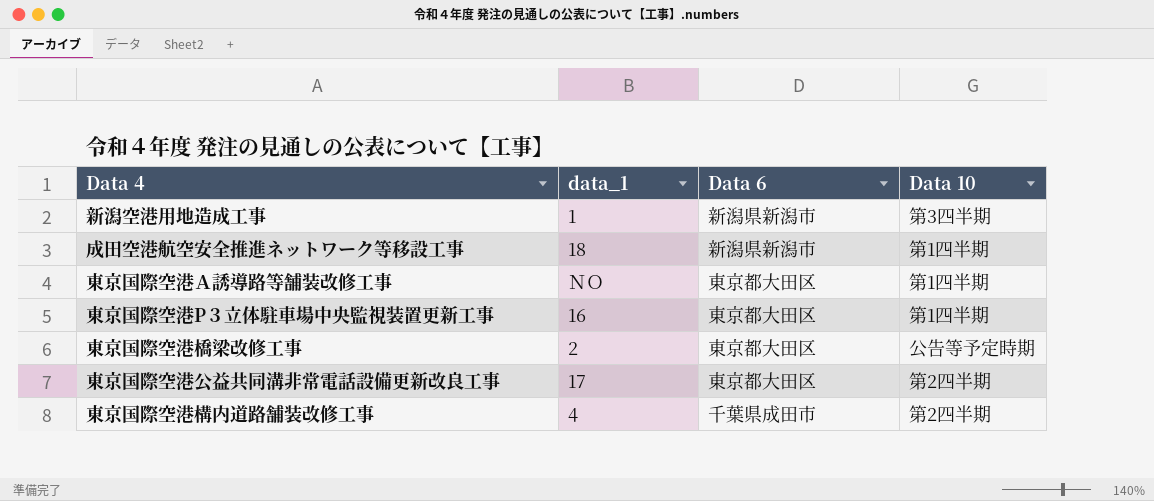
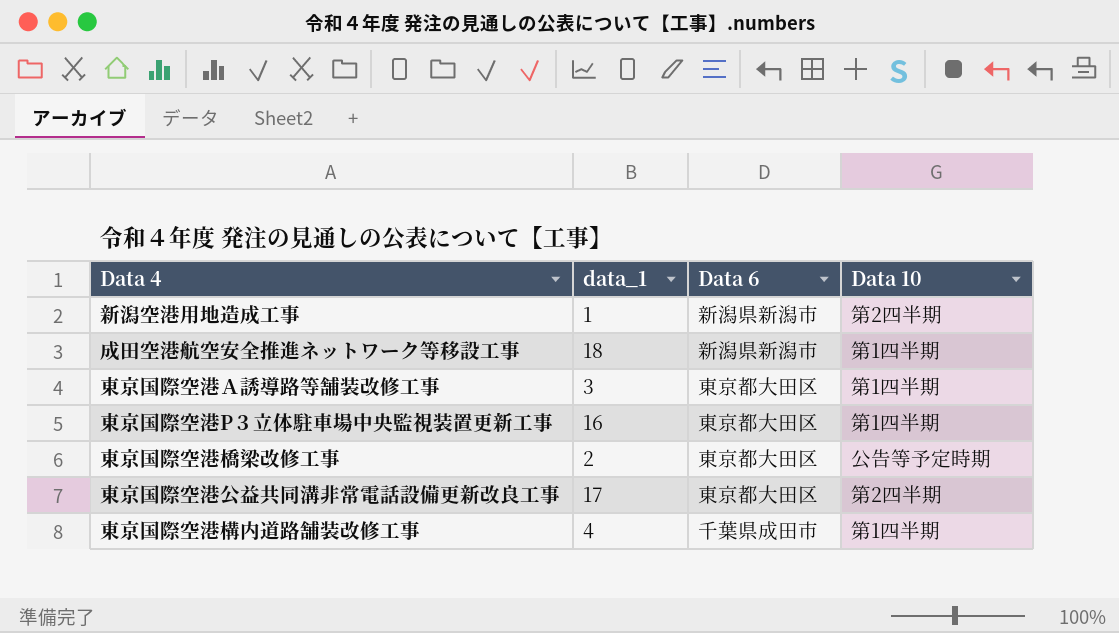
新潟空港用地造成工事 | Data 10: 第3四半期 -> 第2四半期
東京国際空港Ａ誘導路等舗装改修工事 | data_1: ＮＯ -> 3
東京国際空港構内道路舗装改修工事 | Data 10: 第2四半期 -> 第1四半期

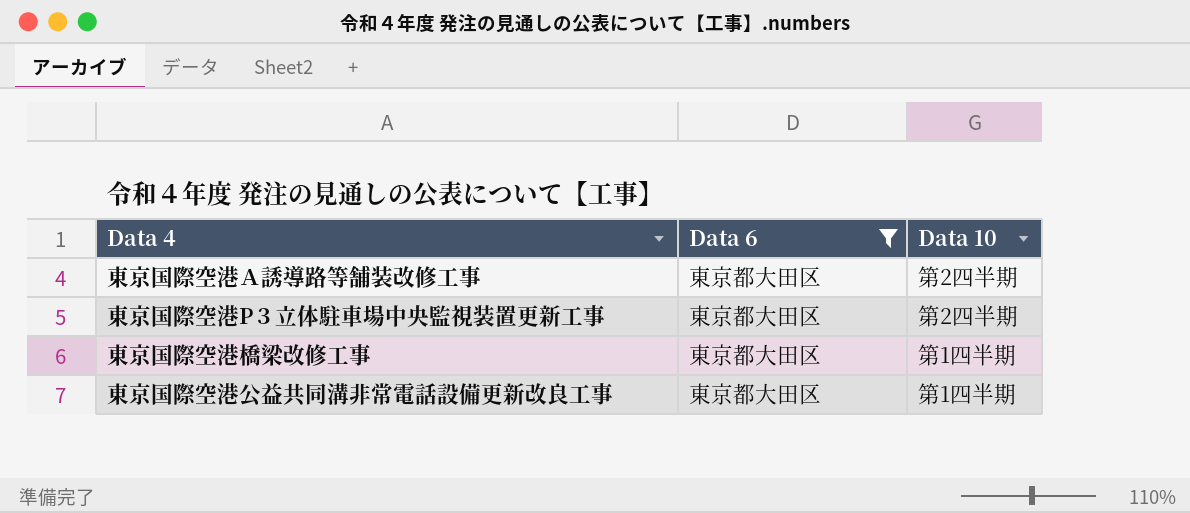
filter: none -> Data 6 = 東京都大田区
column data_1 | position: 2 -> none
東京国際空港Ａ誘導路等舗装改修工事 | Data 10: 第1四半期 -> 第2四半期
東京国際空港P３立体駐車場中央監視装置更新工事 | Data 10: 第1四半期 -> 第2四半期
東京国際空港橋梁改修工事 | Data 10: 公告等予定時期 -> 第1四半期
東京国際空港公益共同溝非常電話設備更新改良工事 | Data 10: 第2四半期 -> 第1四半期

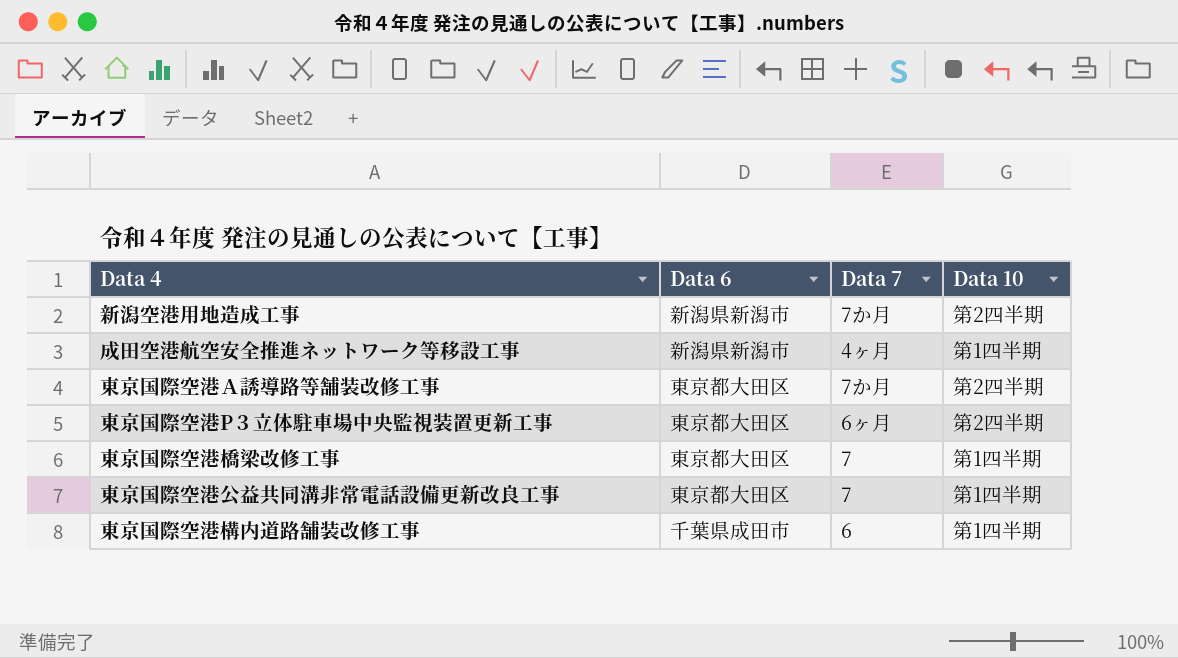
filter: Data 6 = 東京都大田区 -> none
column Data 7 | position: none -> 3

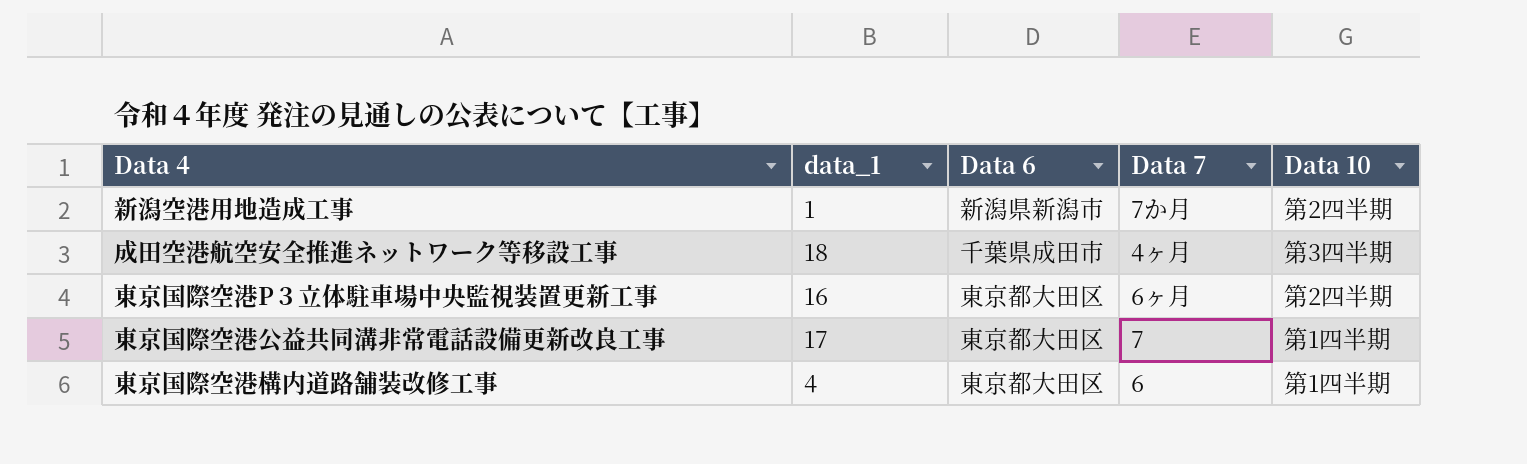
column data_1 | position: none -> 2
row 東京国際空港Ａ誘導路等舗装改修工事: 東京都大田区 | 7か月 | 第2四半期 -> none
row 東京国際空港橋梁改修工事: 東京都大田区 | 7 | 第1四半期 -> none
成田空港航空安全推進ネットワーク等移設工事 | Data 6: 新潟県新潟市 -> 千葉県成田市
成田空港航空安全推進ネットワーク等移設工事 | Data 10: 第1四半期 -> 第3四半期
東京国際空港構内道路舗装改修工事 | Data 6: 千葉県成田市 -> 東京都大田区

